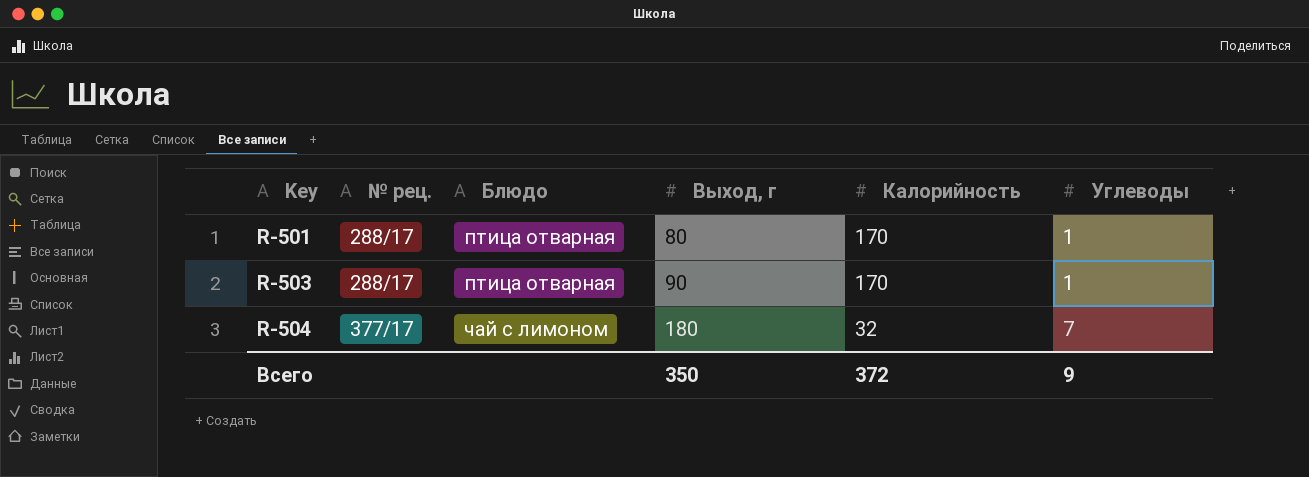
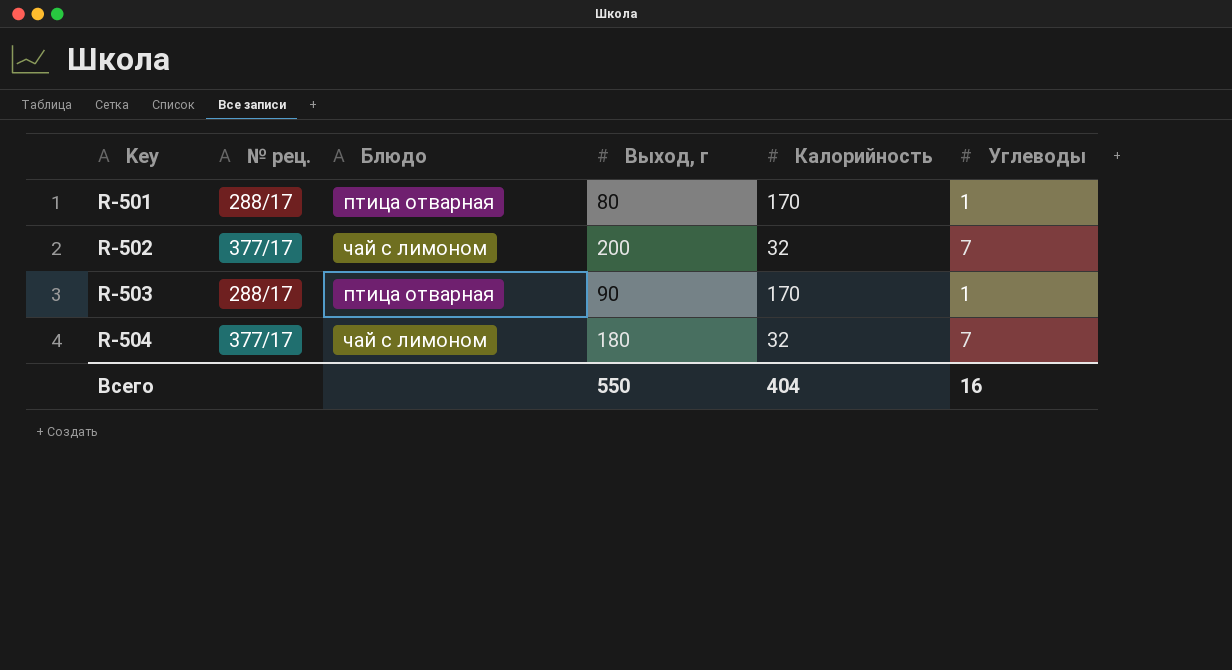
row R-502: none -> 377/17 | чай с лимоном | 200 | 32 | 7
Всего | Выход, г: 350 -> 550
Всего | Калорийность: 372 -> 404
Всего | Углеводы: 9 -> 16

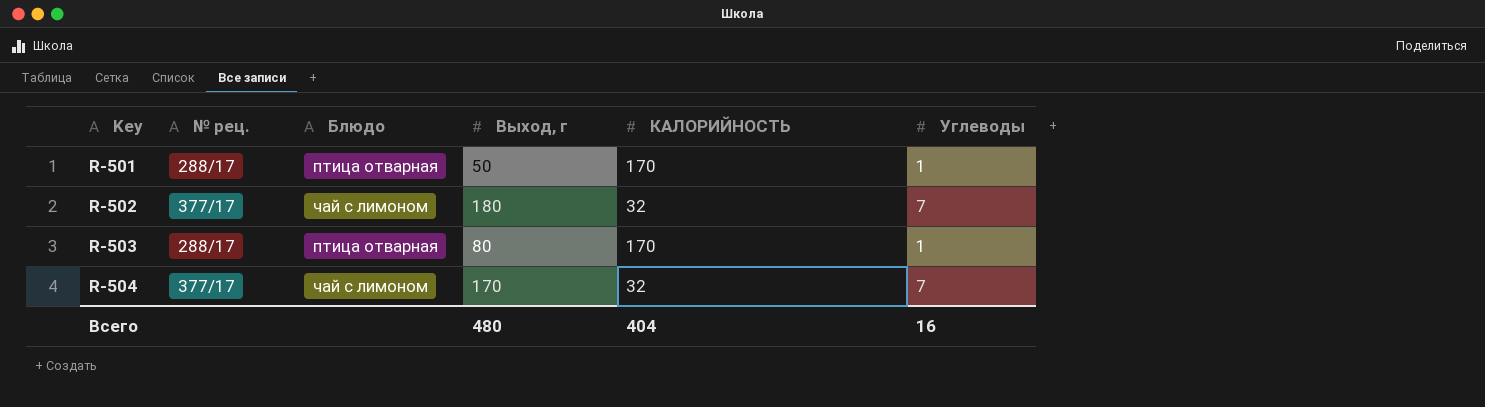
column name: Калорийность -> КАЛОРИЙНОСТЬ
R-501 | Выход, г: 80 -> 50
R-502 | Выход, г: 200 -> 180
R-503 | Выход, г: 90 -> 80
R-504 | Выход, г: 180 -> 170
Всего | Выход, г: 550 -> 480

